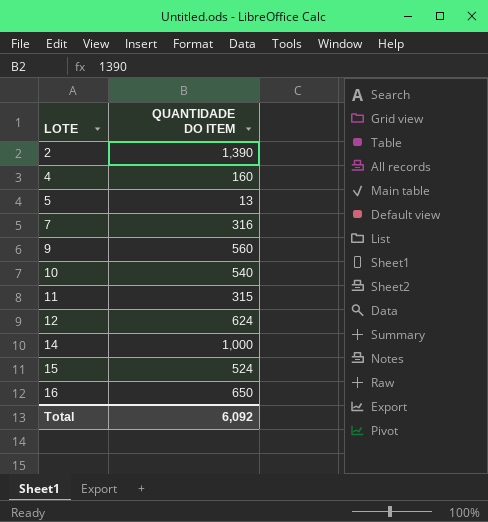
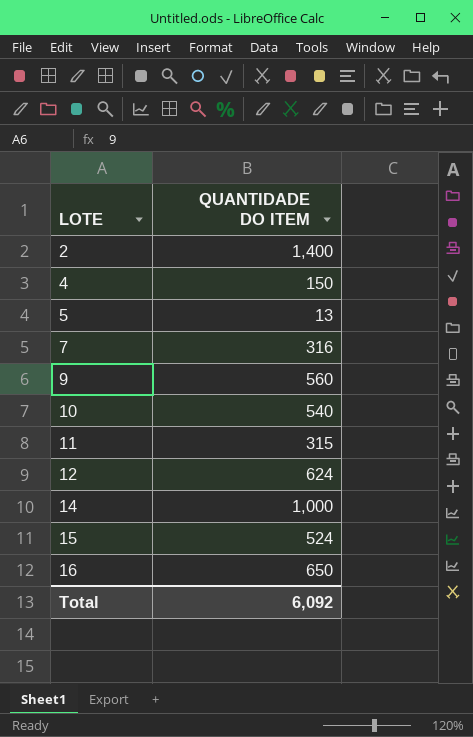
2 | QUANTIDADE DO ITEM: 1,390 -> 1,400
4 | QUANTIDADE DO ITEM: 160 -> 150

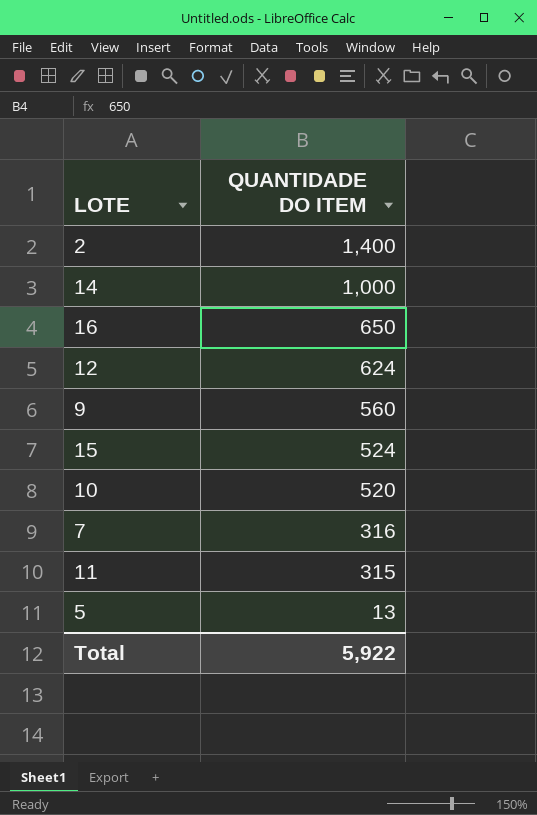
row order: LOTE ascending -> QUANTIDADE DO ITEM descending
row 4: 150 -> none
10 | QUANTIDADE DO ITEM: 540 -> 520
Total | QUANTIDADE DO ITEM: 6,092 -> 5,922

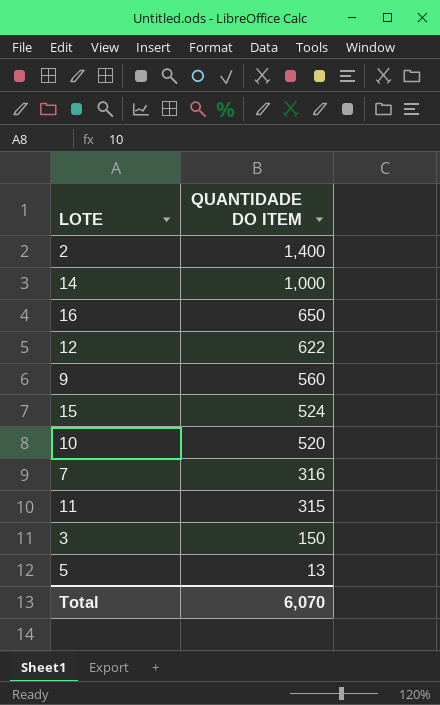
12 | QUANTIDADE DO ITEM: 624 -> 622
row 3: none -> 150
Total | QUANTIDADE DO ITEM: 5,922 -> 6,070

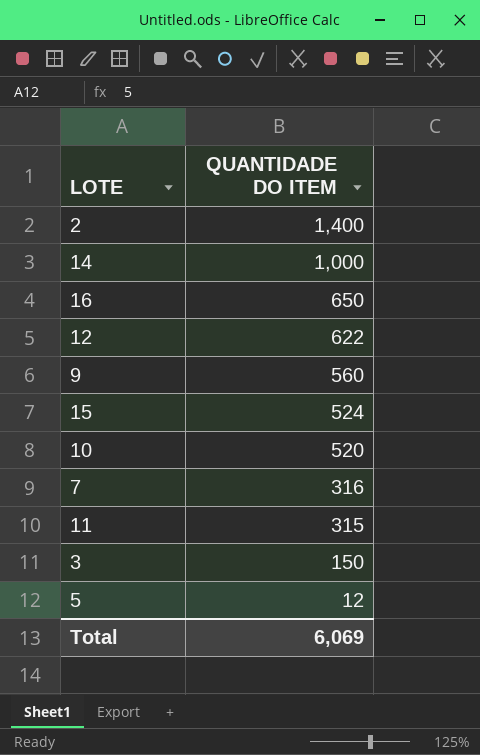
5 | QUANTIDADE DO ITEM: 13 -> 12
Total | QUANTIDADE DO ITEM: 6,070 -> 6,069

